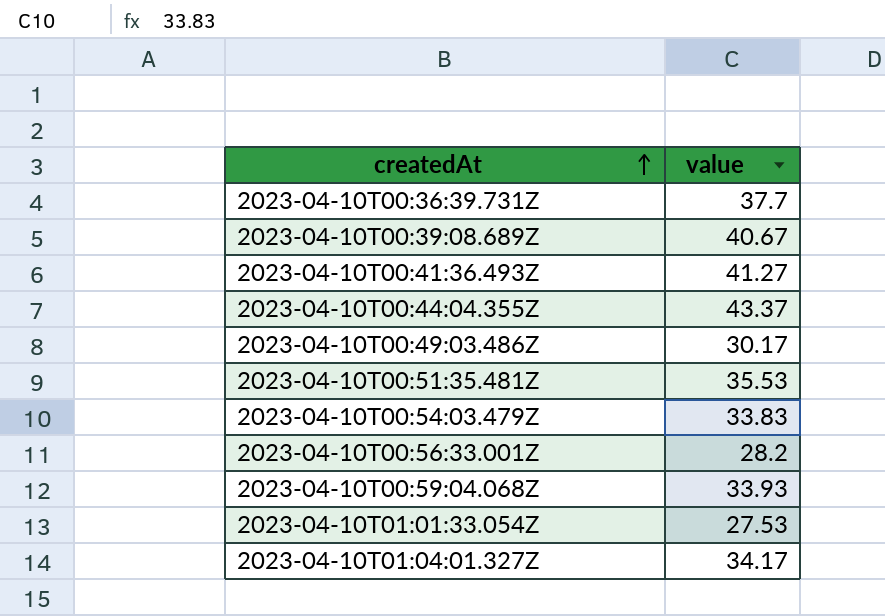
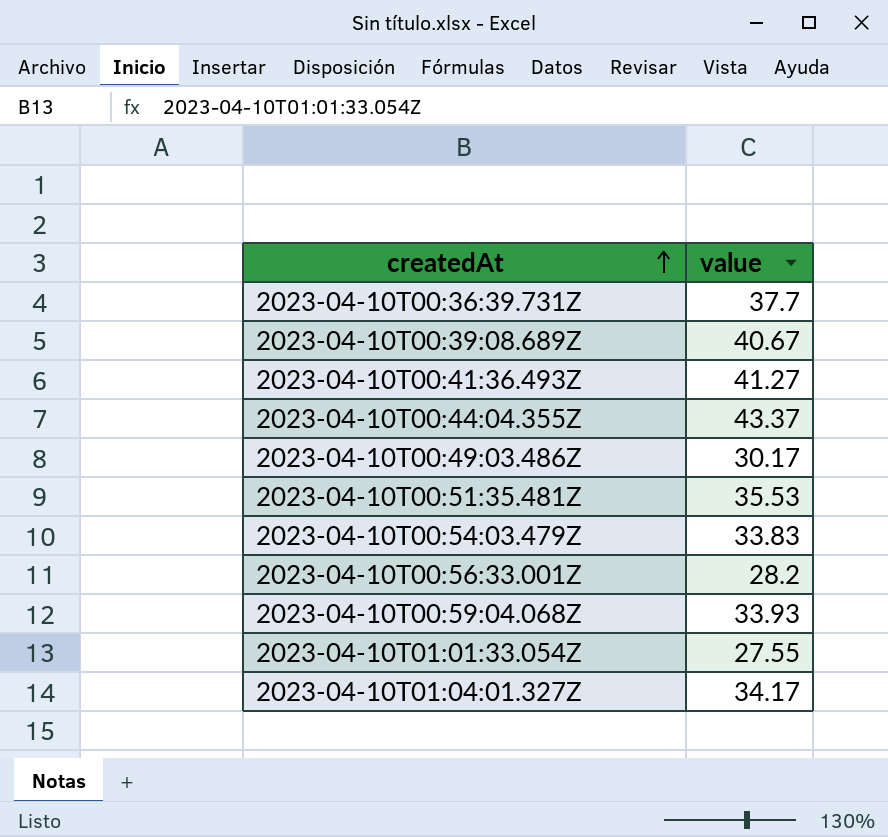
2023-04-10T01:01:33.054Z | value: 27.53 -> 27.55

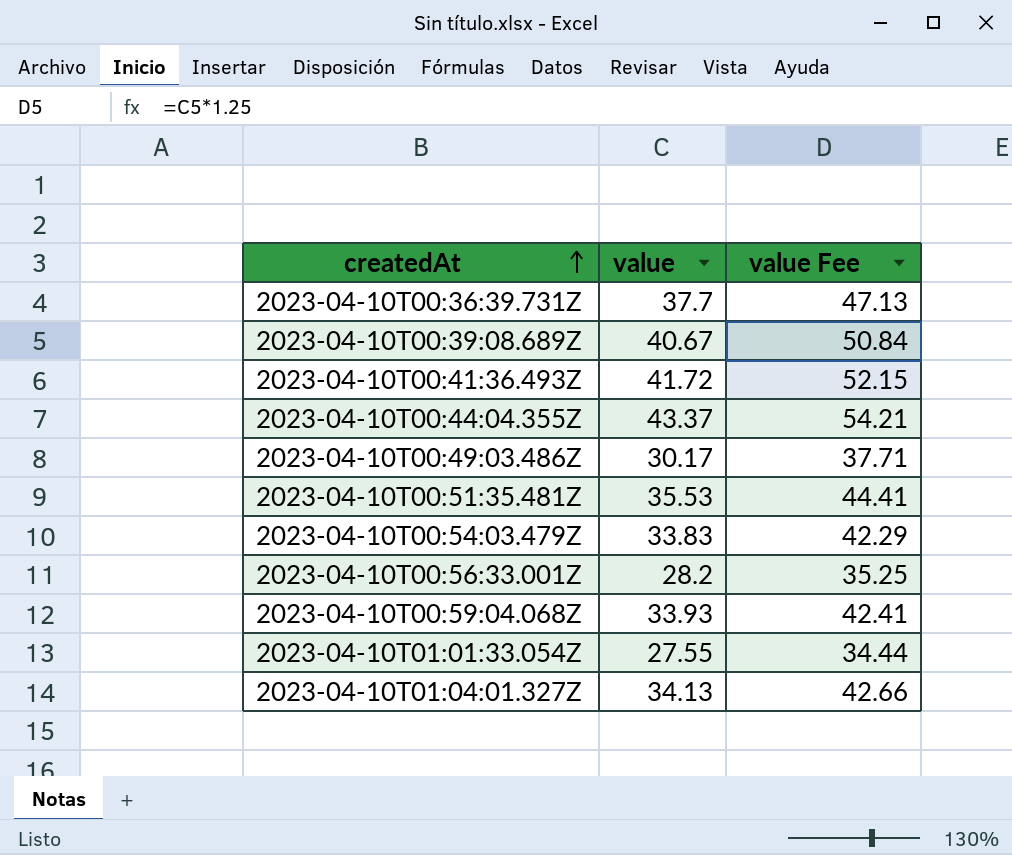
column value Fee | formula: none -> [value] * 1.25
2023-04-10T00:41:36.493Z | value: 41.27 -> 41.72
2023-04-10T01:04:01.327Z | value: 34.17 -> 34.13

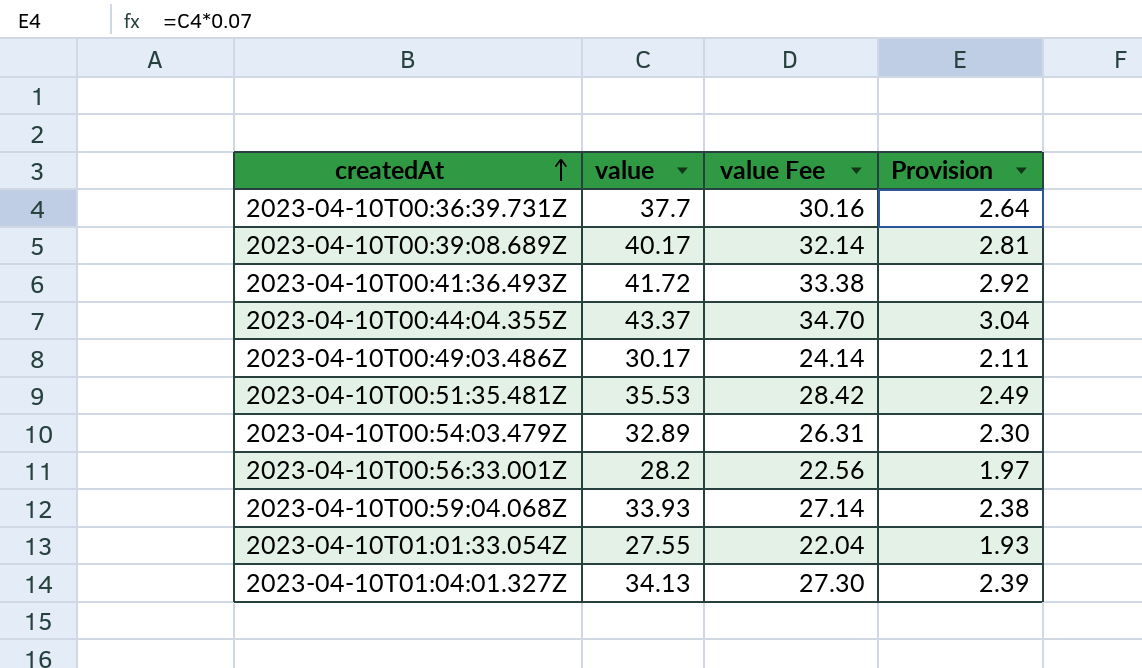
column value Fee | formula: [value] * 1.25 -> [value] * 0.8
column Provision | formula: none -> [value] * 0.07
2023-04-10T00:39:08.689Z | value: 40.67 -> 40.17
2023-04-10T00:54:03.479Z | value: 33.83 -> 32.89

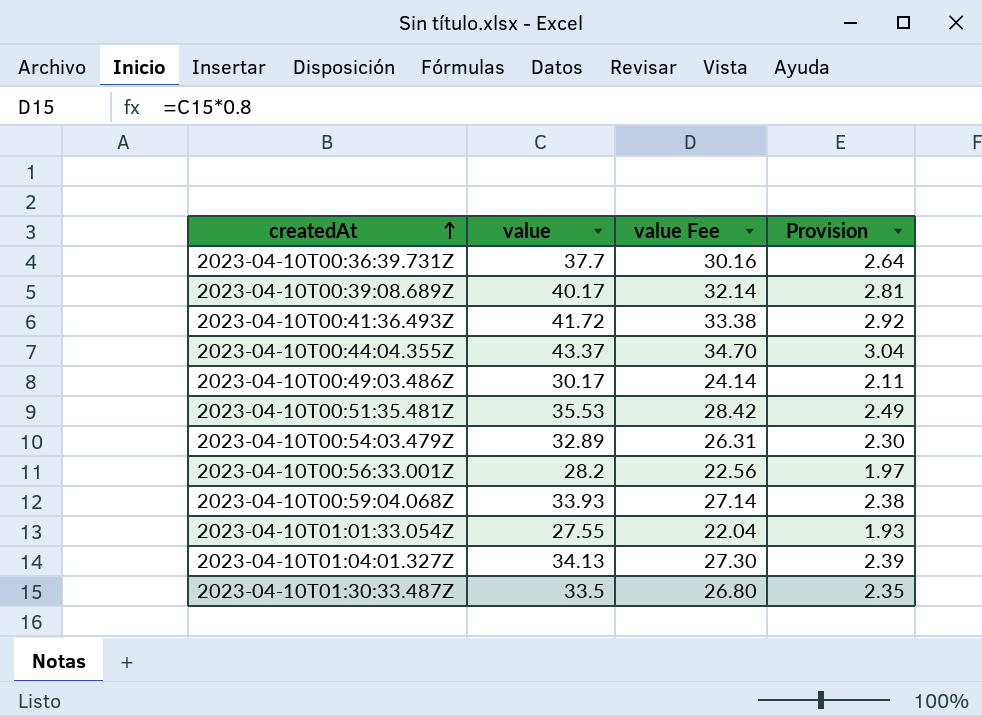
row 2023-04-10T01:30:33.487Z: none -> 33.5 | 26.80 | 2.35

